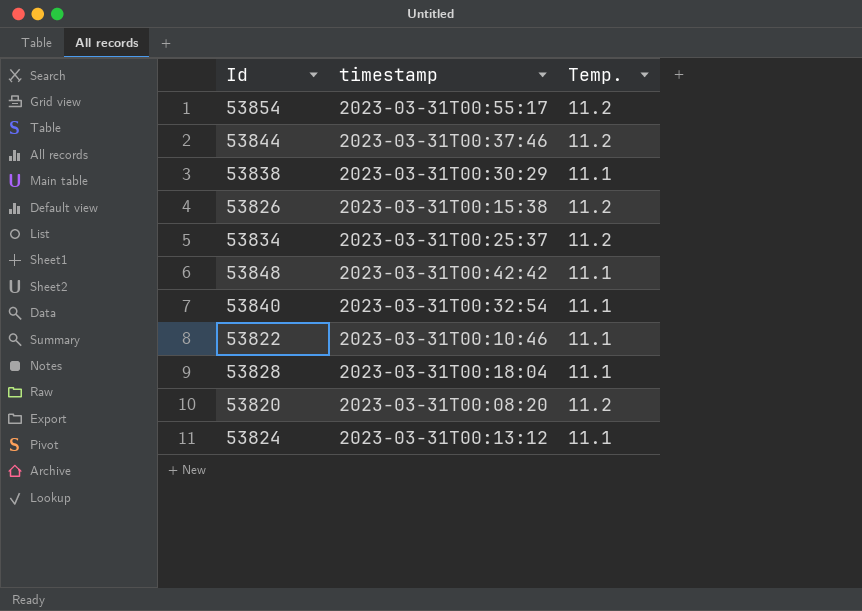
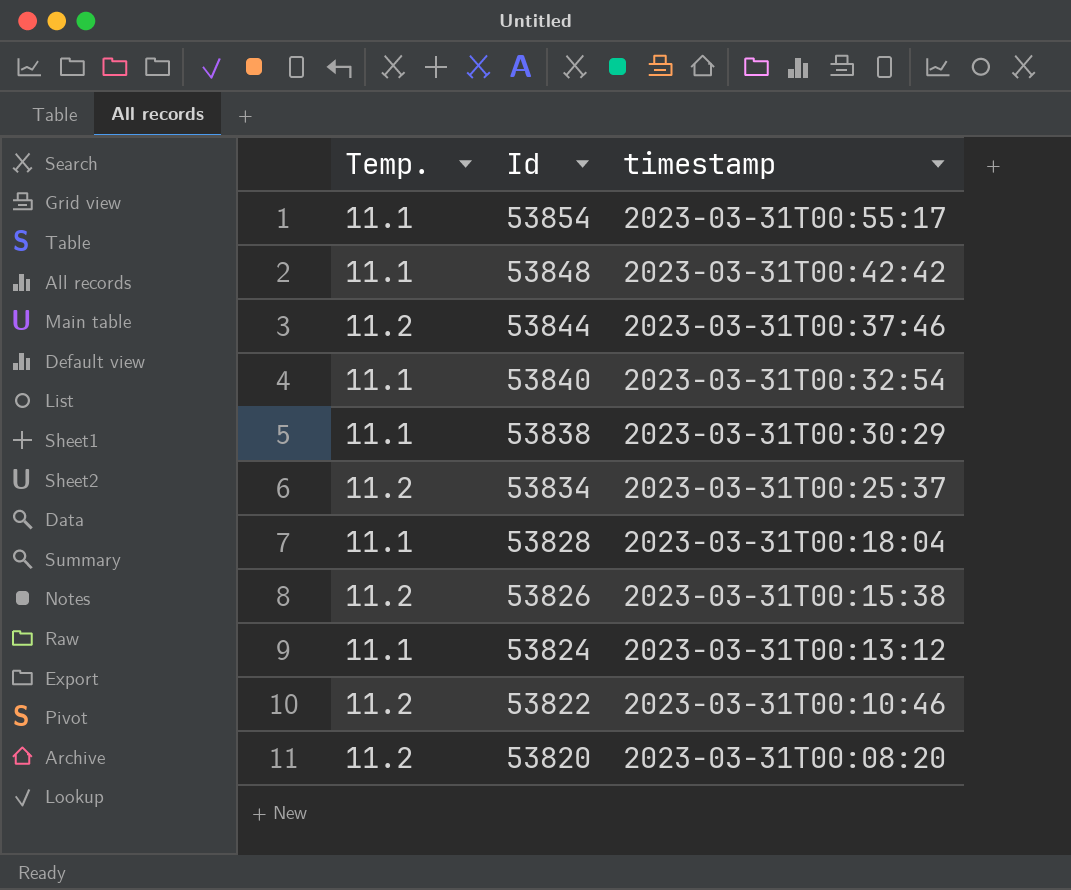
row order: none -> Id descending
column Temp. | position: 3 -> 1
53854 | Temp.: 11.2 -> 11.1
53822 | Temp.: 11.1 -> 11.2

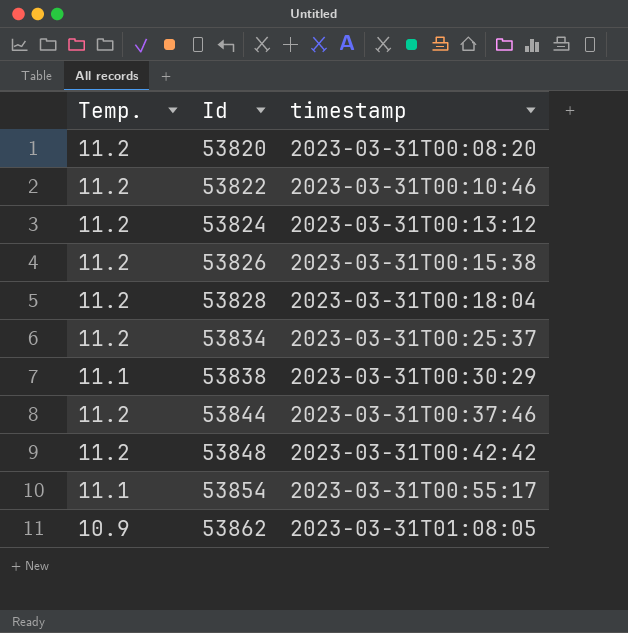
row order: Id descending -> Id ascending
row 53840: 11.1 | 2023-03-31T00:32:54 -> none
53824 | Temp.: 11.1 -> 11.2
53828 | Temp.: 11.1 -> 11.2
53848 | Temp.: 11.1 -> 11.2
row 53862: none -> 10.9 | 2023-03-31T01:08:05

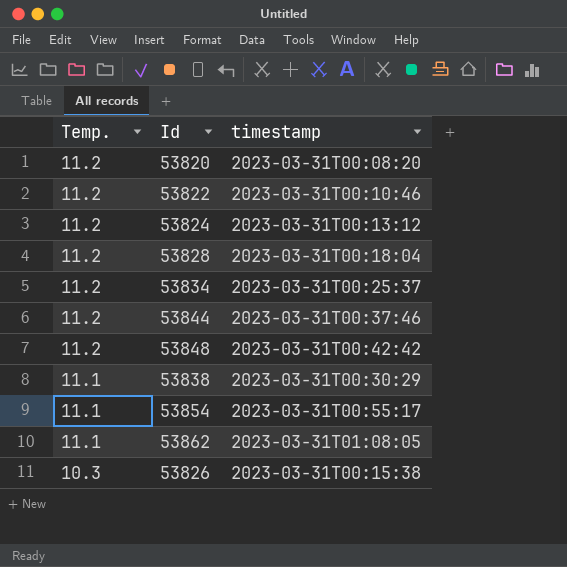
row order: Id ascending -> Temp. descending
53862 | Temp.: 10.9 -> 11.1
53826 | Temp.: 11.2 -> 10.3

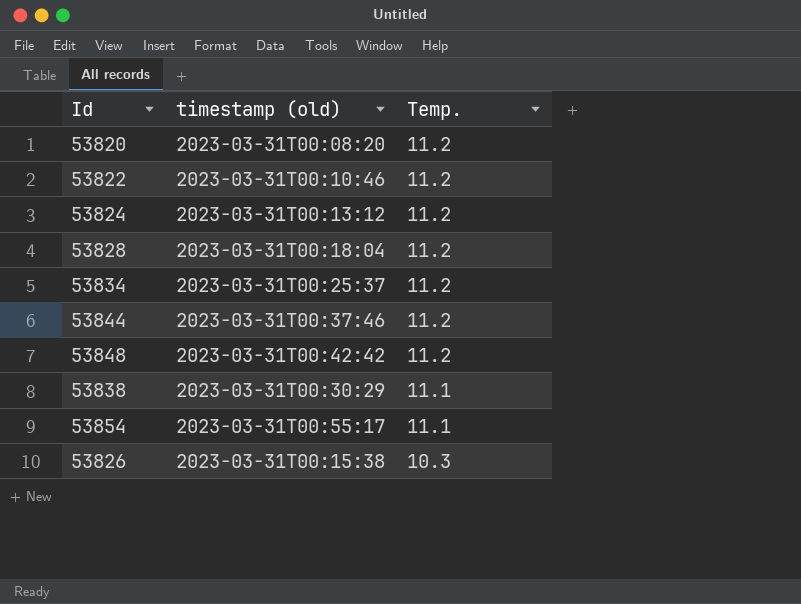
column name: timestamp -> timestamp (old)
column Temp. | position: 1 -> 3
row 53862: 11.1 | 2023-03-31T01:08:05 -> none

